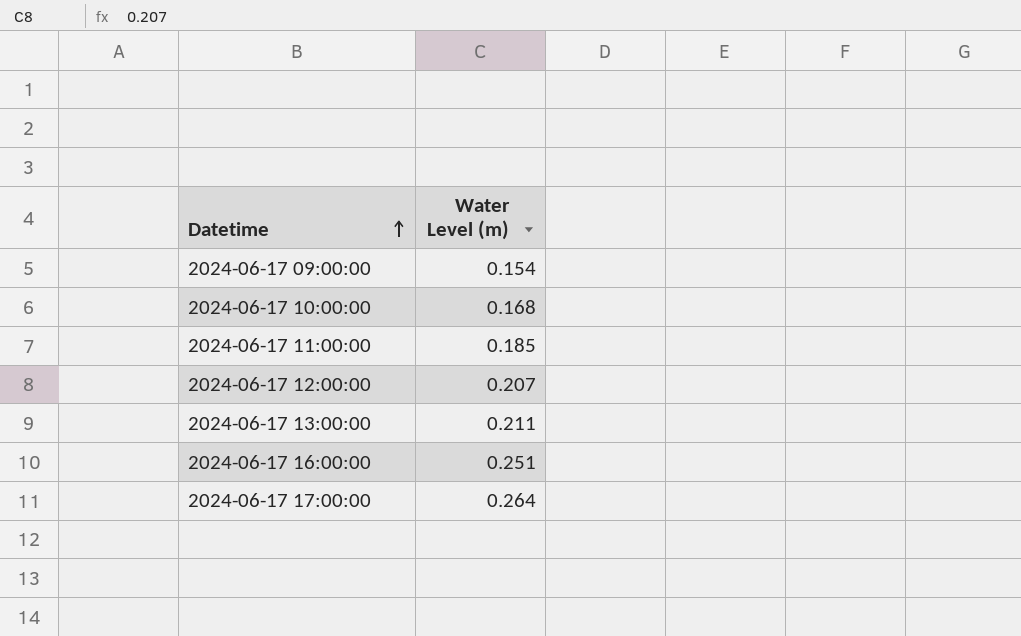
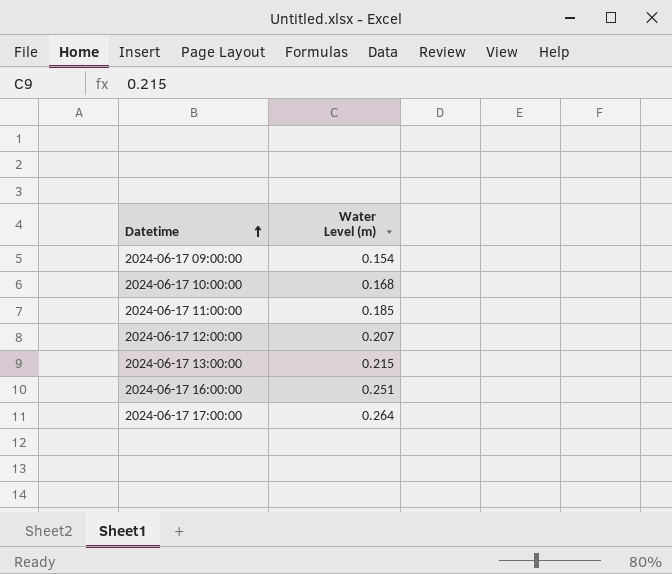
2024-06-17 13:00:00 | Water Level (m): 0.211 -> 0.215

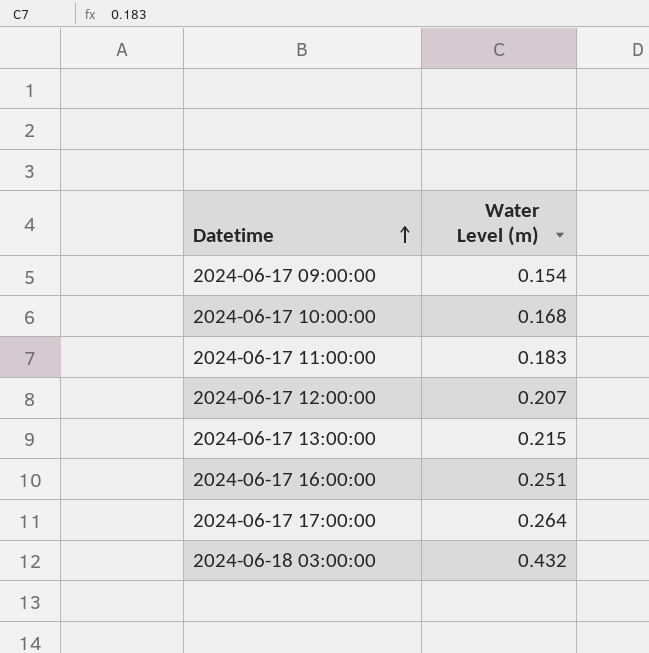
2024-06-17 11:00:00 | Water Level (m): 0.185 -> 0.183
row 2024-06-18 03:00:00: none -> 0.432

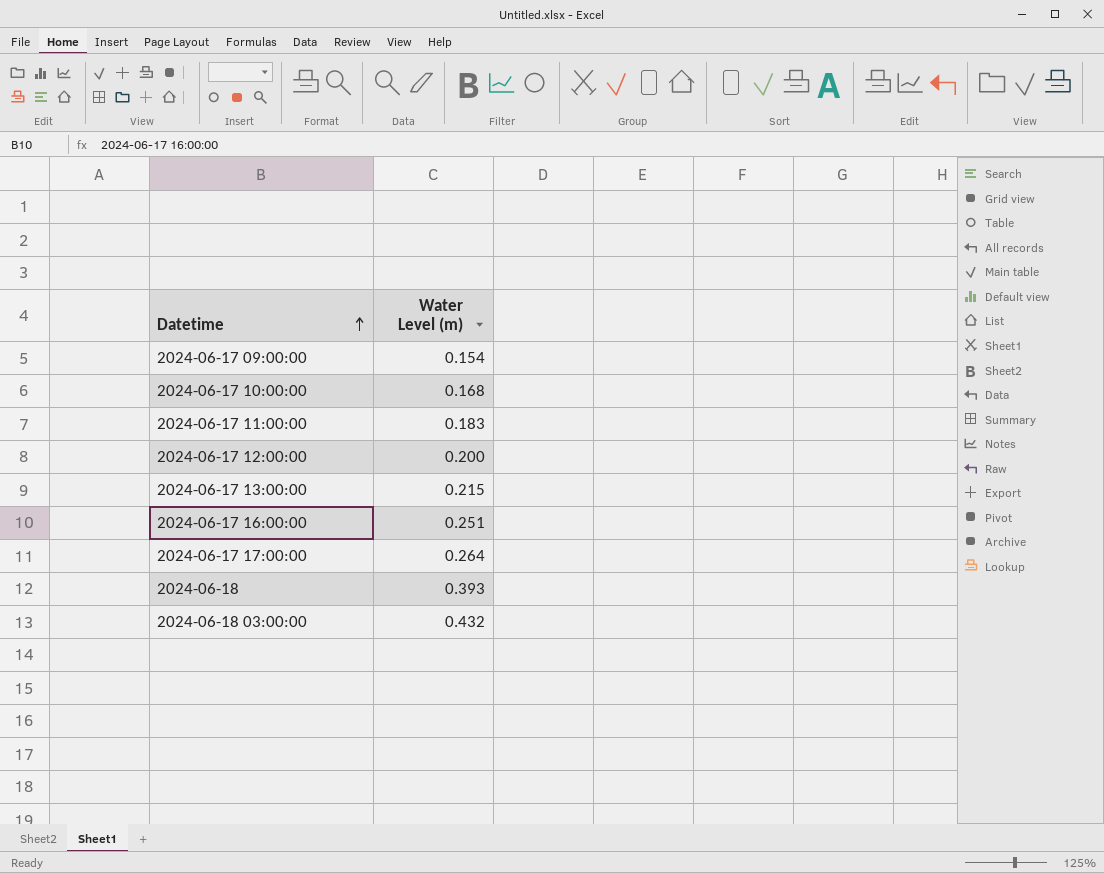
2024-06-17 12:00:00 | Water Level (m): 0.207 -> 0.200
row 2024-06-18: none -> 0.393

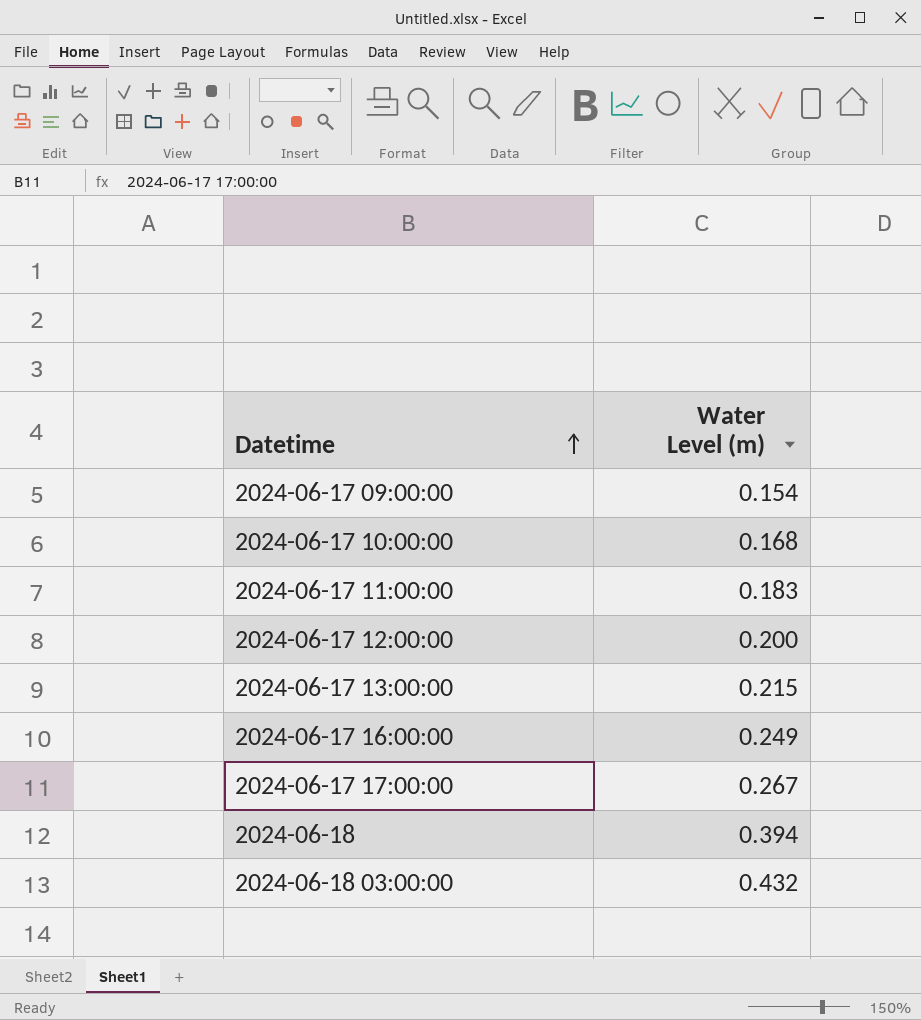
2024-06-17 16:00:00 | Water Level (m): 0.251 -> 0.249
2024-06-17 17:00:00 | Water Level (m): 0.264 -> 0.267
2024-06-18 | Water Level (m): 0.393 -> 0.394

